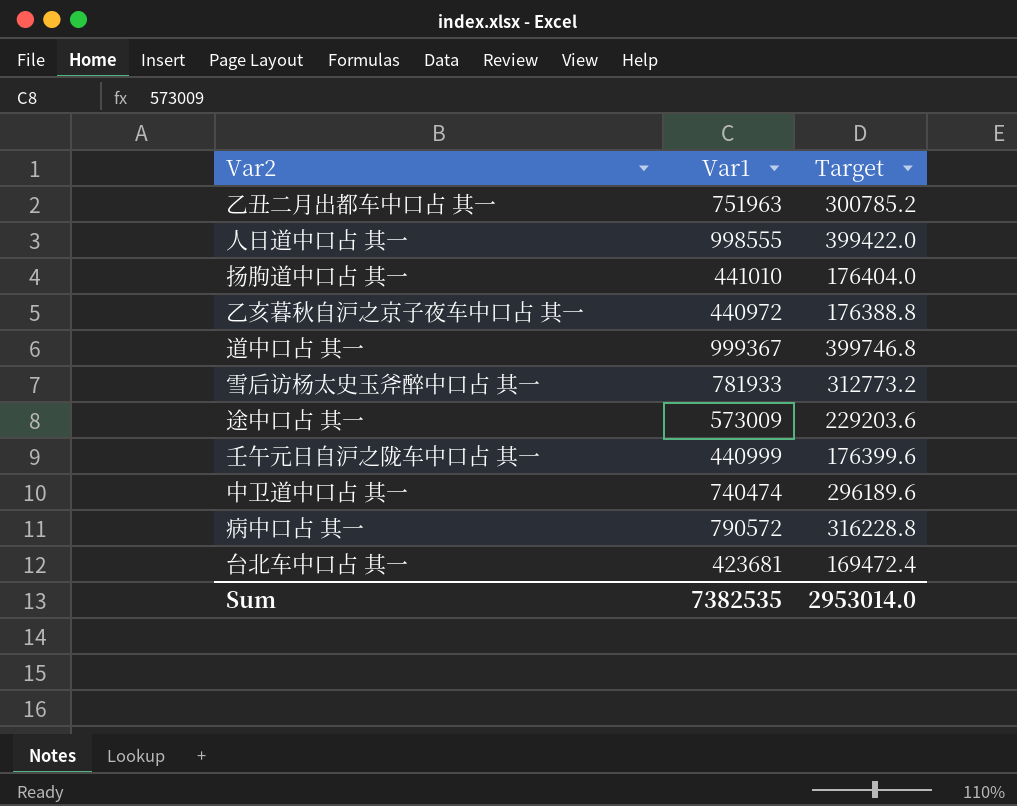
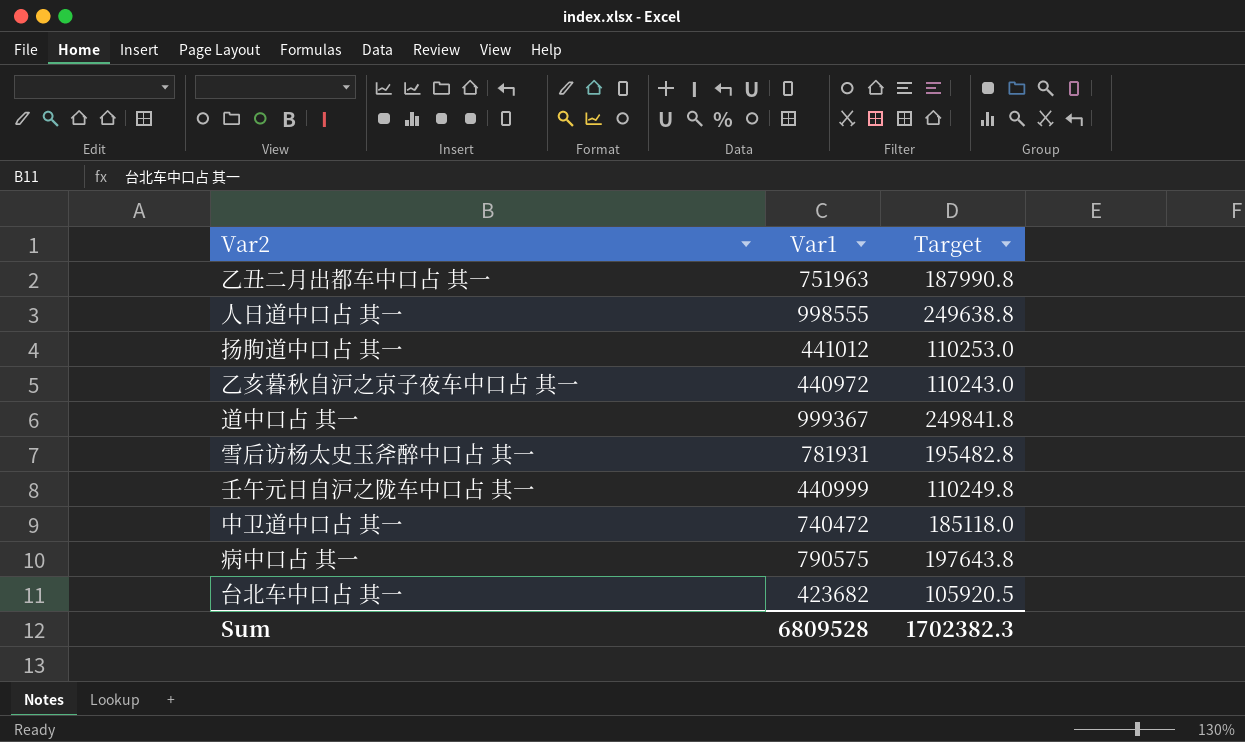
column Target | formula: [Var1] * 0.4 -> [Var1] * 0.25
row 途中口占 其一: 573009 | 229203.6 -> none
扬朐道中口占 其一 | Var1: 441010 -> 441012
雪后访杨太史玉斧醉中口占 其一 | Var1: 781933 -> 781931
中卫道中口占 其一 | Var1: 740474 -> 740472
病中口占 其一 | Var1: 790572 -> 790575
台北车中口占 其一 | Var1: 423681 -> 423682
Sum | Var1: 7382535 -> 6809528
Sum | Target: 2953014.0 -> 1702382.3

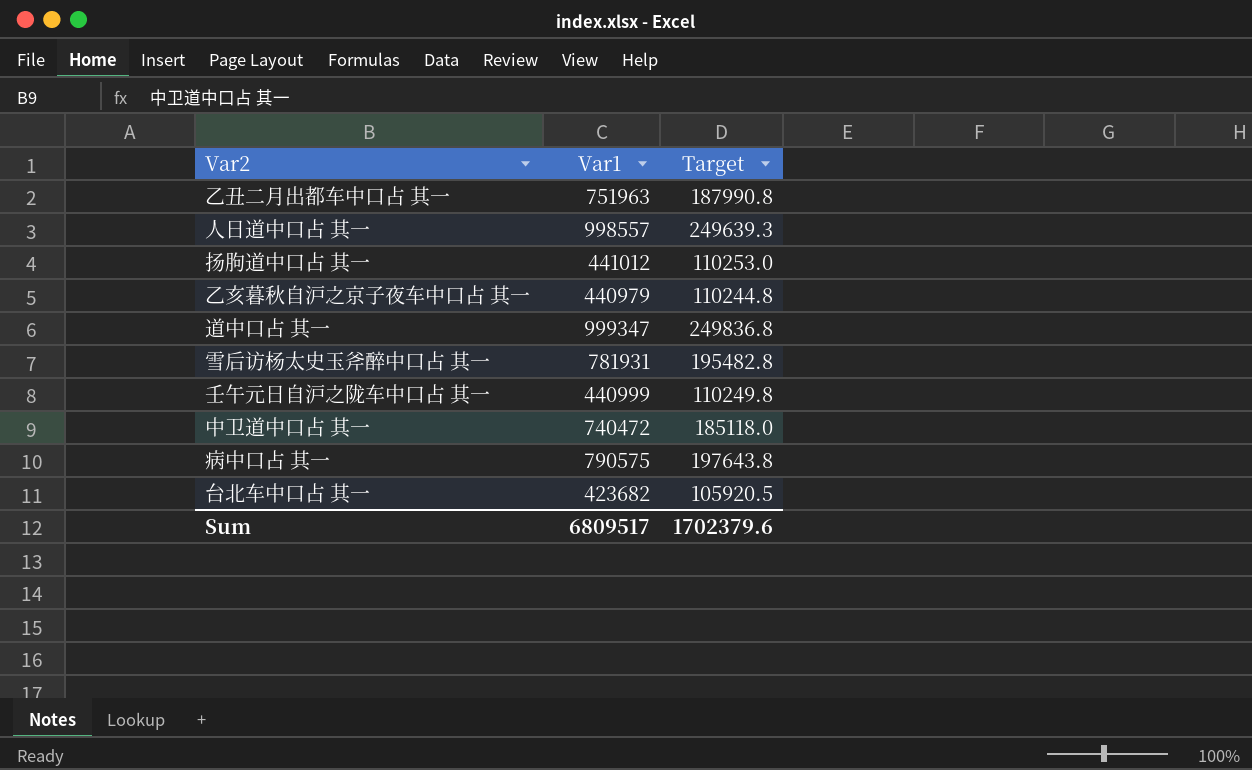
人日道中口占 其一 | Var1: 998555 -> 998557
人日道中口占 其一 | Target: 249638.8 -> 249639.3
乙亥暮秋自沪之京子夜车中口占 其一 | Var1: 440972 -> 440979
乙亥暮秋自沪之京子夜车中口占 其一 | Target: 110243.0 -> 110244.8
道中口占 其一 | Var1: 999367 -> 999347
道中口占 其一 | Target: 249841.8 -> 249836.8
Sum | Var1: 6809528 -> 6809517
Sum | Target: 1702382.3 -> 1702379.6

